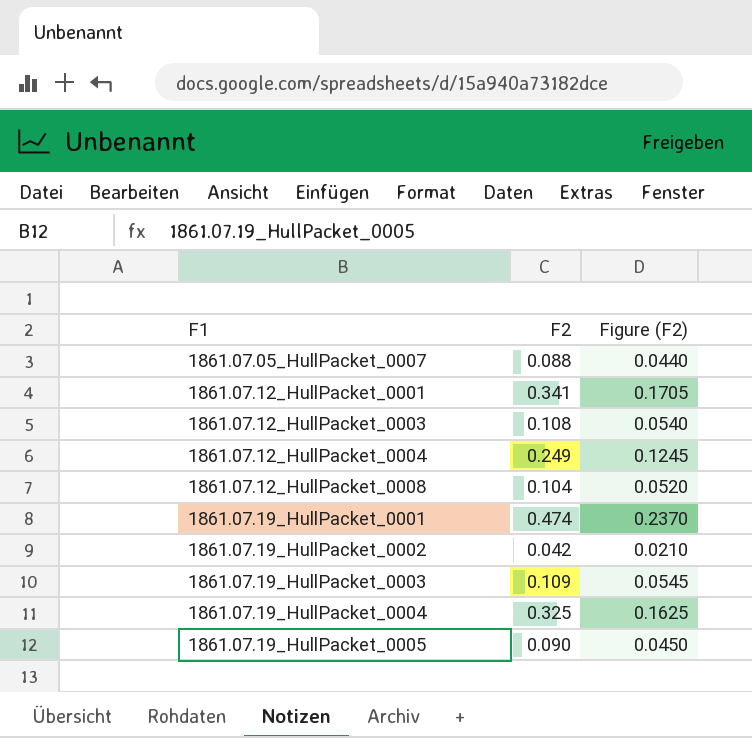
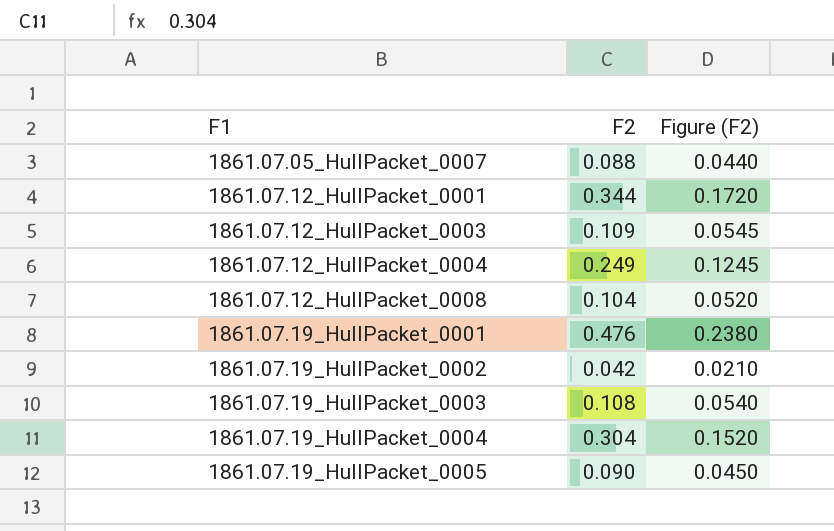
1861.07.12_HullPacket_0001 | F2: 0.341 -> 0.344
1861.07.12_HullPacket_0001 | Figure (F2): 0.1705 -> 0.1720
1861.07.12_HullPacket_0003 | F2: 0.108 -> 0.109
1861.07.12_HullPacket_0003 | Figure (F2): 0.0540 -> 0.0545
1861.07.19_HullPacket_0001 | F2: 0.474 -> 0.476
1861.07.19_HullPacket_0001 | Figure (F2): 0.2370 -> 0.2380
1861.07.19_HullPacket_0003 | F2: 0.109 -> 0.108
1861.07.19_HullPacket_0003 | Figure (F2): 0.0545 -> 0.0540
1861.07.19_HullPacket_0004 | F2: 0.325 -> 0.304
1861.07.19_HullPacket_0004 | Figure (F2): 0.1625 -> 0.1520

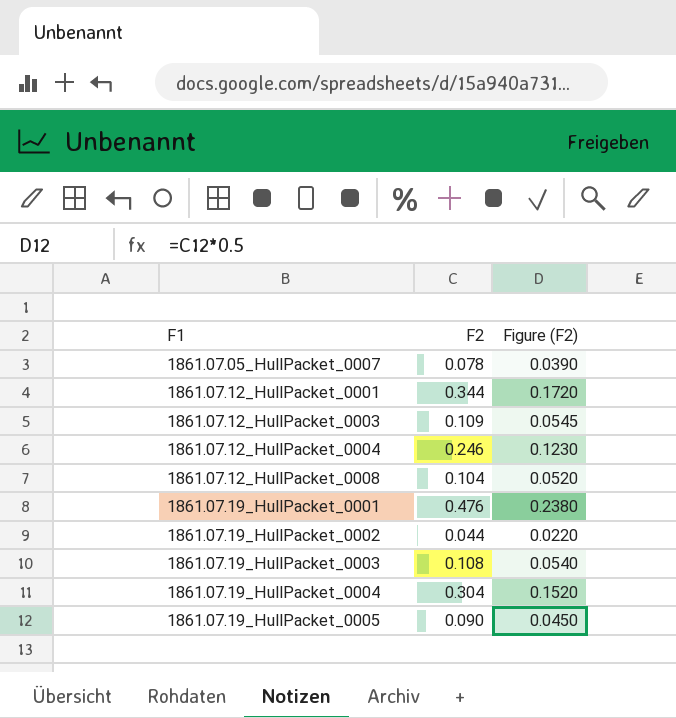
1861.07.05_HullPacket_0007 | F2: 0.088 -> 0.078
1861.07.05_HullPacket_0007 | Figure (F2): 0.0440 -> 0.0390
1861.07.12_HullPacket_0004 | F2: 0.249 -> 0.246
1861.07.12_HullPacket_0004 | Figure (F2): 0.1245 -> 0.1230
1861.07.19_HullPacket_0002 | F2: 0.042 -> 0.044
1861.07.19_HullPacket_0002 | Figure (F2): 0.0210 -> 0.0220

